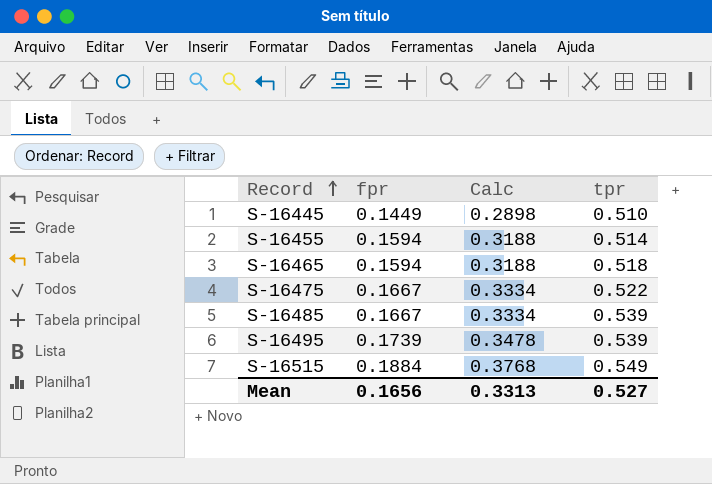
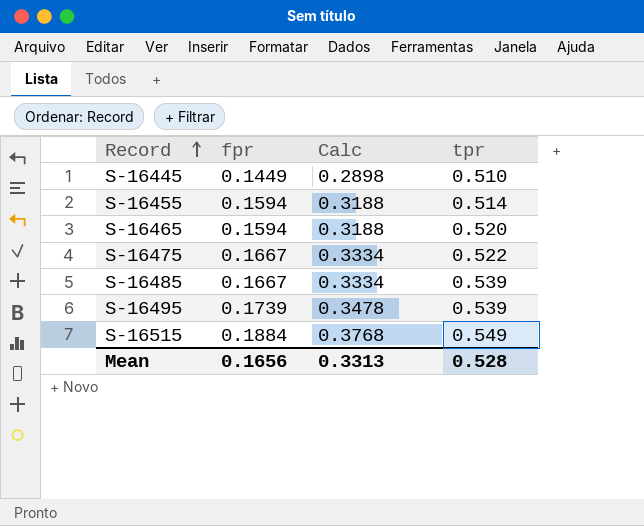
S-16465 | tpr: 0.518 -> 0.520
Mean | tpr: 0.527 -> 0.528

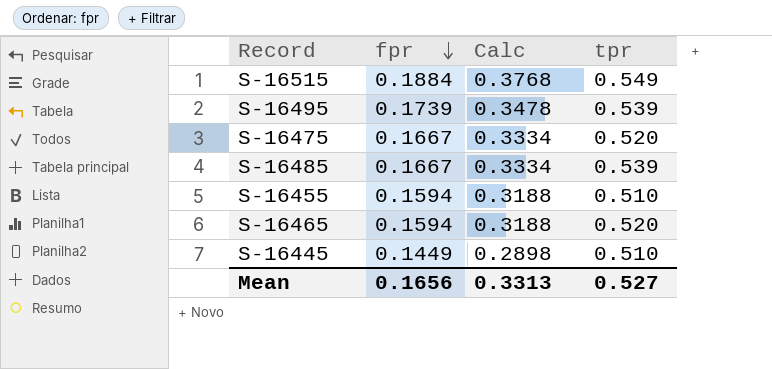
row order: Record ascending -> fpr descending
S-16475 | tpr: 0.522 -> 0.520
S-16455 | tpr: 0.514 -> 0.510
Mean | tpr: 0.528 -> 0.527

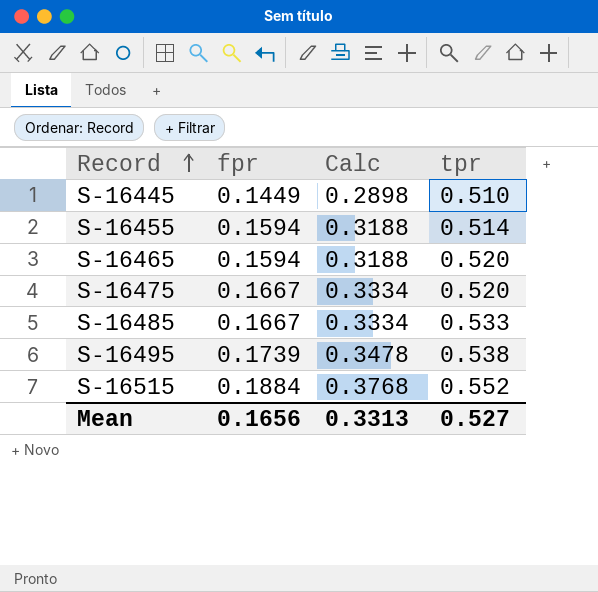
row order: fpr descending -> Record ascending
S-16455 | tpr: 0.510 -> 0.514
S-16485 | tpr: 0.539 -> 0.533
S-16495 | tpr: 0.539 -> 0.538
S-16515 | tpr: 0.549 -> 0.552

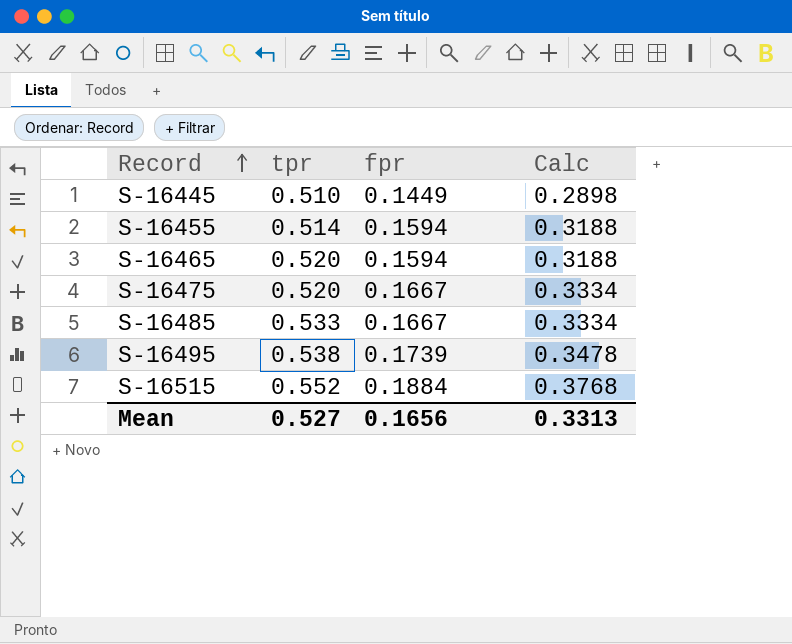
column tpr | position: 4 -> 2

